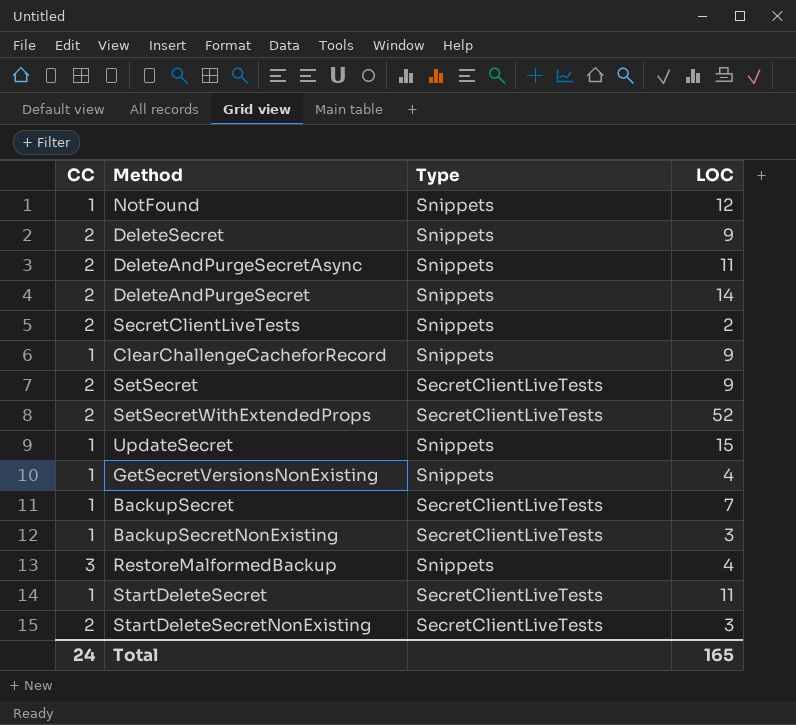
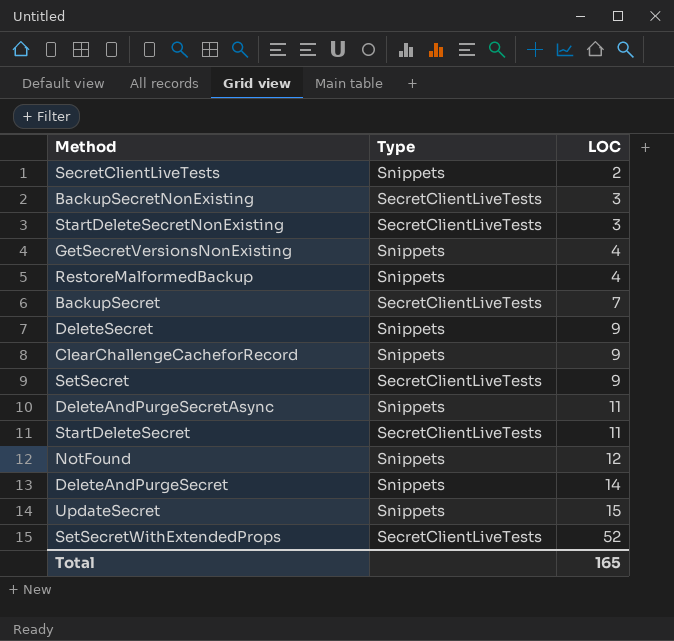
row order: none -> LOC ascending
column CC | position: 1 -> none

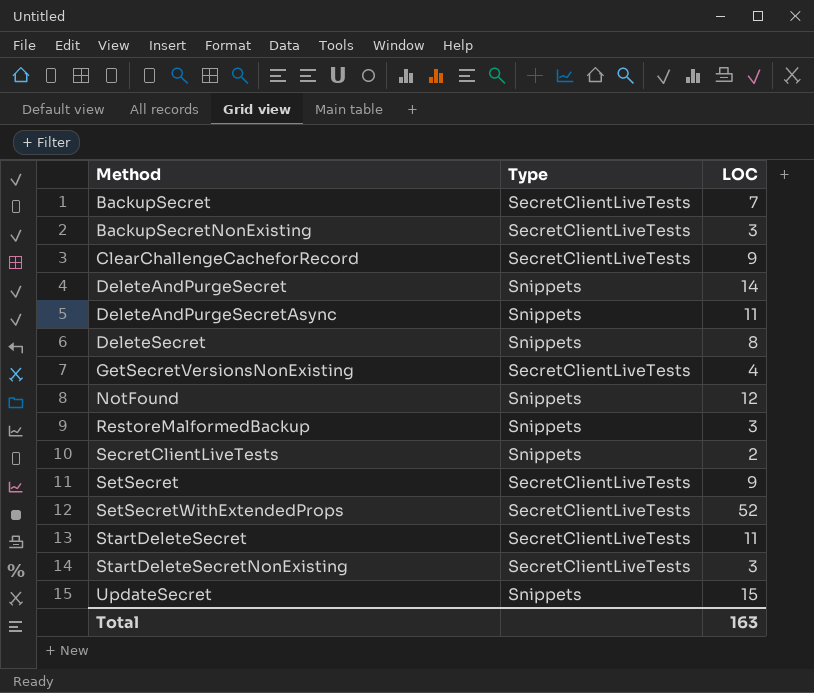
row order: LOC ascending -> Method ascending
ClearChallengeCacheforRecord | Type: Snippets -> SecretClientLiveTests
DeleteSecret | LOC: 9 -> 8
GetSecretVersionsNonExisting | Type: Snippets -> SecretClientLiveTests
RestoreMalformedBackup | LOC: 4 -> 3
Total | LOC: 165 -> 163

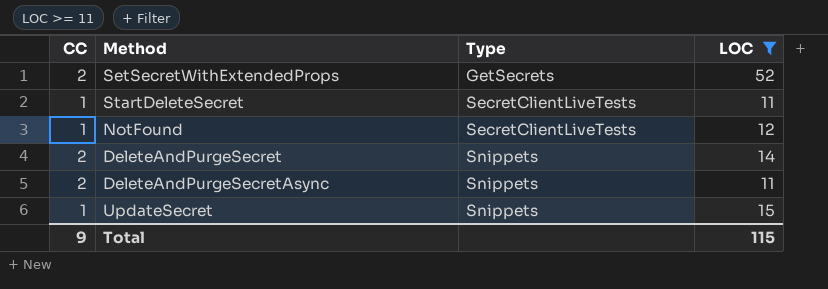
filter: none -> LOC >= 11
row order: Method ascending -> Type ascending
column CC | position: none -> 1
SetSecretWithExtendedProps | Type: SecretClientLiveTests -> GetSecrets
NotFound | Type: Snippets -> SecretClientLiveTests
Total | LOC: 163 -> 115

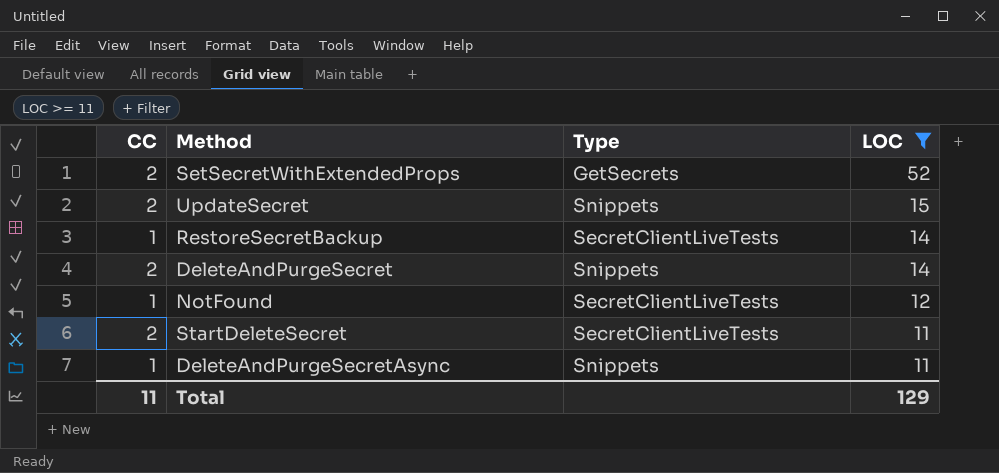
row order: Type ascending -> LOC descending
UpdateSecret | CC: 1 -> 2
row RestoreSecretBackup: none -> 1 | SecretClientLiveTests | 14
StartDeleteSecret | CC: 1 -> 2
DeleteAndPurgeSecretAsync | CC: 2 -> 1
Total | CC: 9 -> 11
Total | LOC: 115 -> 129

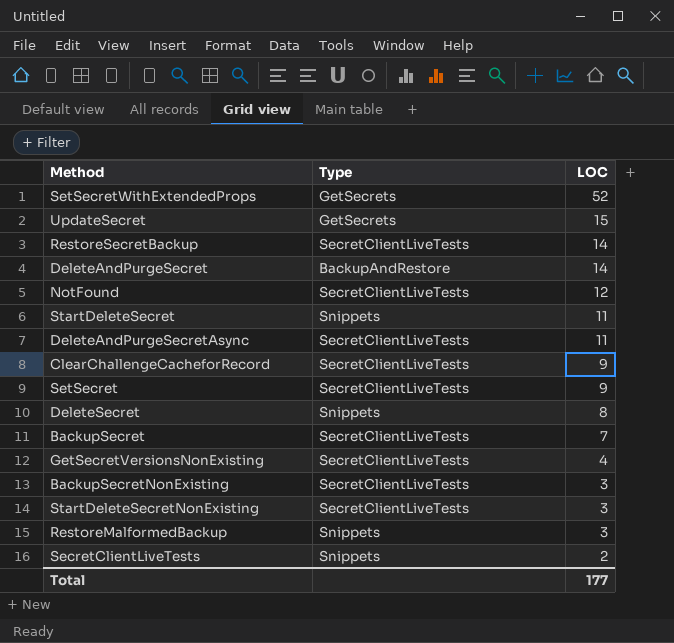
filter: LOC >= 11 -> none
column CC | position: 1 -> none
UpdateSecret | Type: Snippets -> GetSecrets
DeleteAndPurgeSecret | Type: Snippets -> BackupAndRestore
StartDeleteSecret | Type: SecretClientLiveTests -> Snippets
DeleteAndPurgeSecretAsync | Type: Snippets -> SecretClientLiveTests
Total | LOC: 129 -> 177

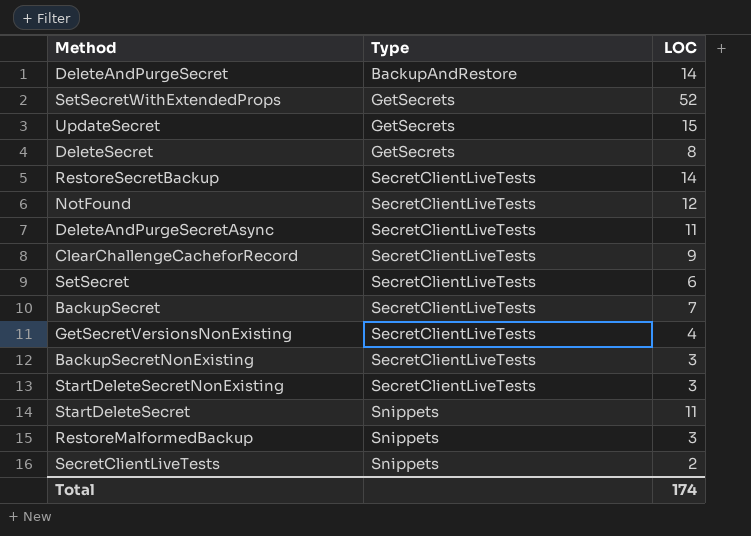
row order: LOC descending -> Type ascending
DeleteSecret | Type: Snippets -> GetSecrets
SetSecret | LOC: 9 -> 6
Total | LOC: 177 -> 174

